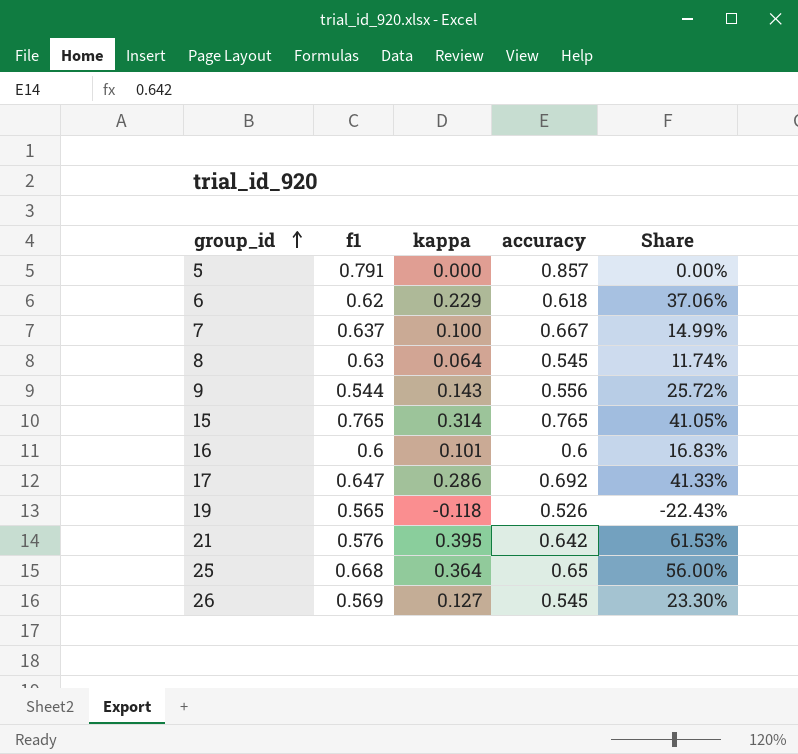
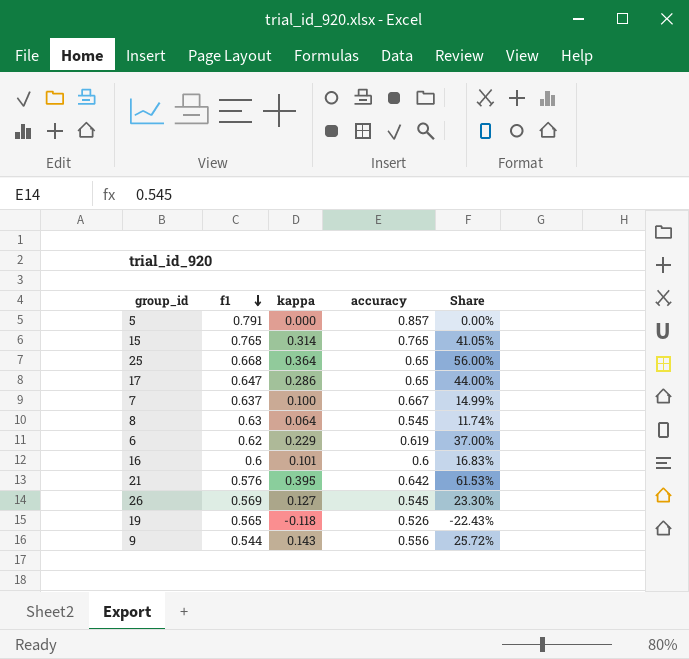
row order: group_id ascending -> f1 descending
17 | accuracy: 0.692 -> 0.65
17 | Share: 41.33% -> 44.00%
6 | accuracy: 0.618 -> 0.619
6 | Share: 37.06% -> 37.00%

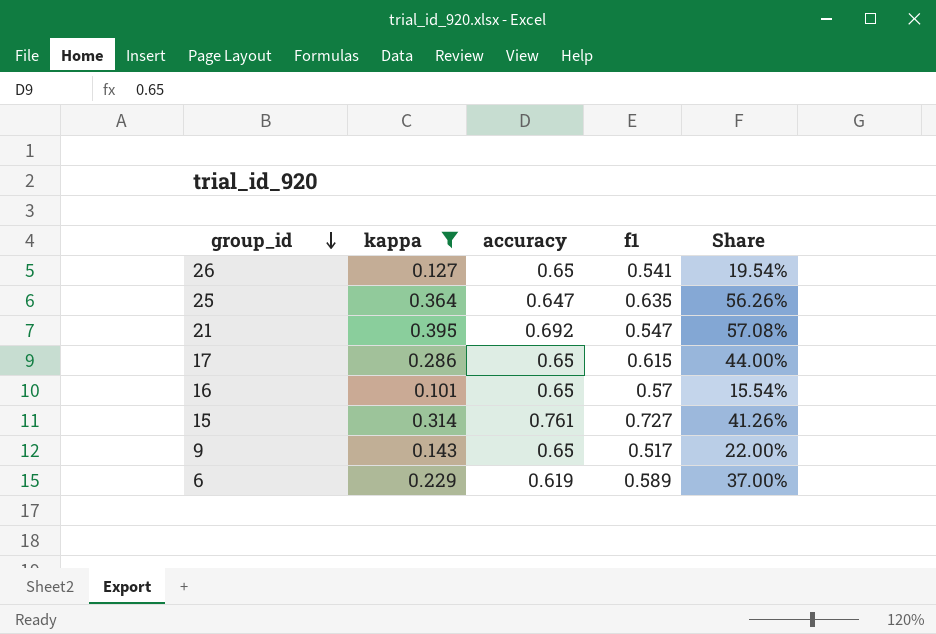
filter: none -> kappa >= 0.101
row order: f1 descending -> group_id descending
column f1 | position: 2 -> 4
26 | accuracy: 0.545 -> 0.65
26 | f1: 0.569 -> 0.541
26 | Share: 23.30% -> 19.54%
25 | accuracy: 0.65 -> 0.647
25 | f1: 0.668 -> 0.635
25 | Share: 56.00% -> 56.26%
21 | accuracy: 0.642 -> 0.692
21 | f1: 0.576 -> 0.547
21 | Share: 61.53% -> 57.08%
17 | f1: 0.647 -> 0.615
16 | accuracy: 0.6 -> 0.65
16 | f1: 0.6 -> 0.57
16 | Share: 16.83% -> 15.54%
15 | accuracy: 0.765 -> 0.761
15 | f1: 0.765 -> 0.727
15 | Share: 41.05% -> 41.26%
9 | accuracy: 0.556 -> 0.65
9 | f1: 0.544 -> 0.517
9 | Share: 25.72% -> 22.00%
6 | f1: 0.62 -> 0.589

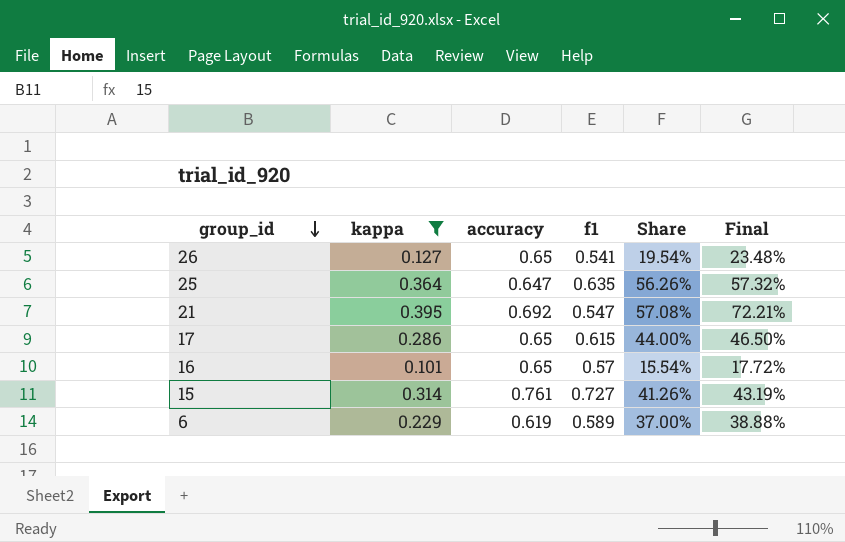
column Final | formula: none -> [kappa] / [f1]
row 9: 0.143 | 0.65 | 0.517 | 22.00% -> none

